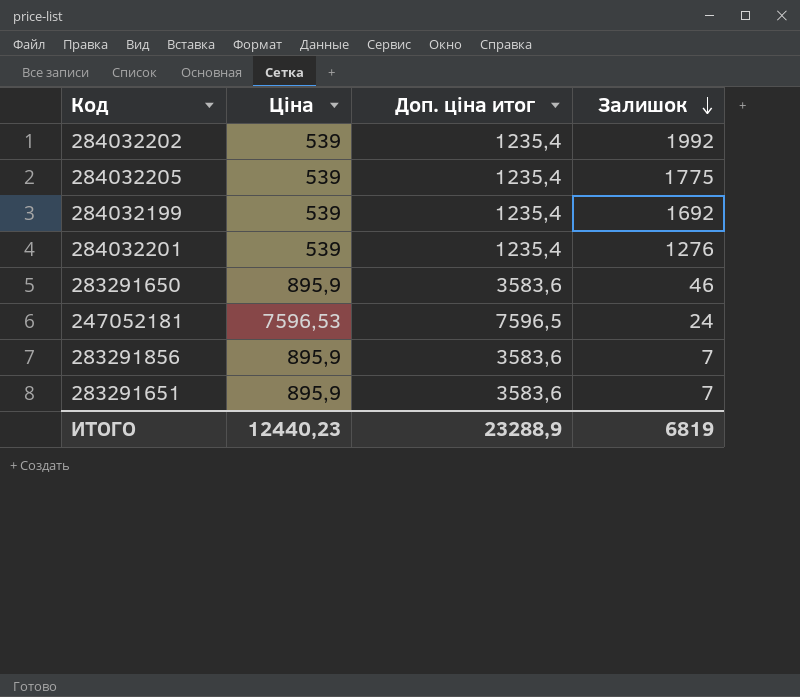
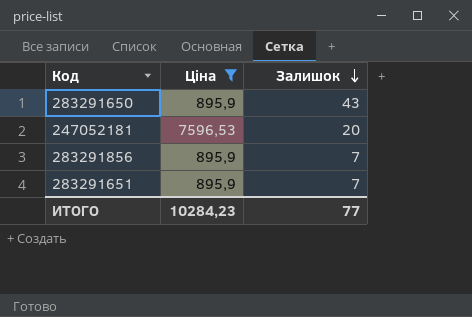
filter: none -> Ціна != 539
column Доп. ціна итог | position: 3 -> none
283291650 | Залишок: 46 -> 43
247052181 | Залишок: 24 -> 20
ИТОГО | Ціна: 12440,23 -> 10284,23
ИТОГО | Залишок: 6819 -> 77

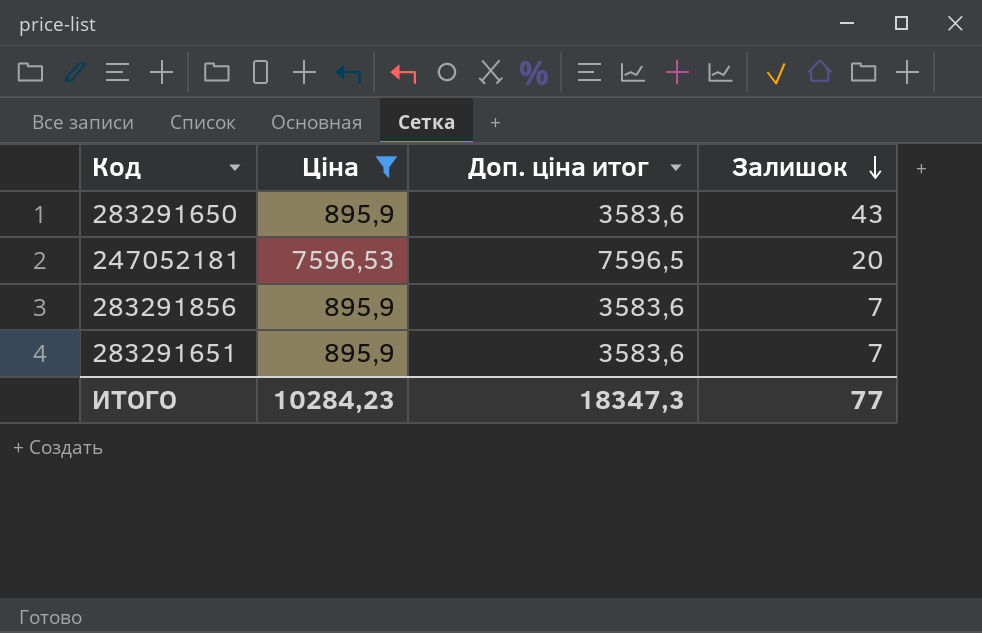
column Доп. ціна итог | position: none -> 3

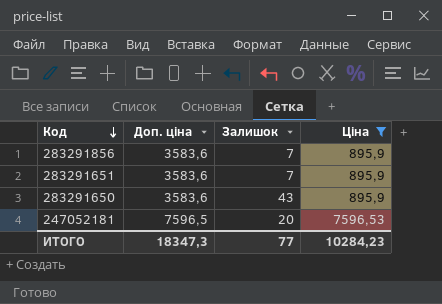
row order: Залишок descending -> Код descending
column name: Доп. ціна итог -> Доп. ціна
column Ціна | position: 2 -> 4

